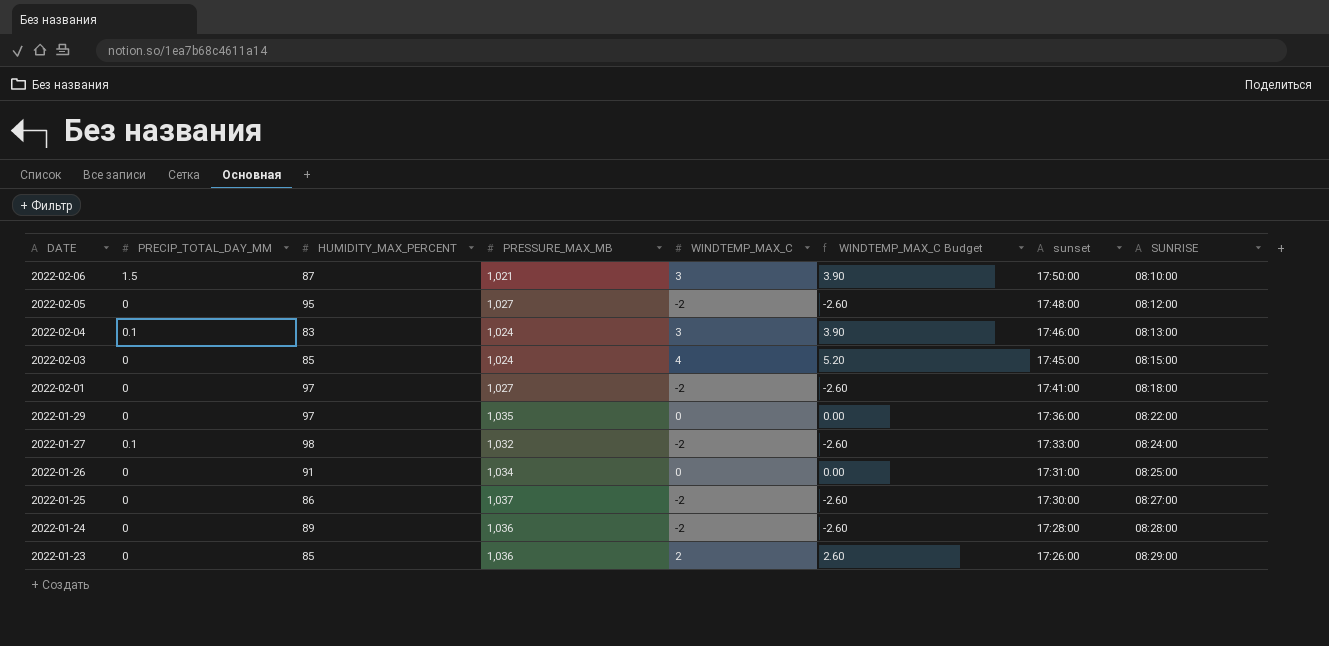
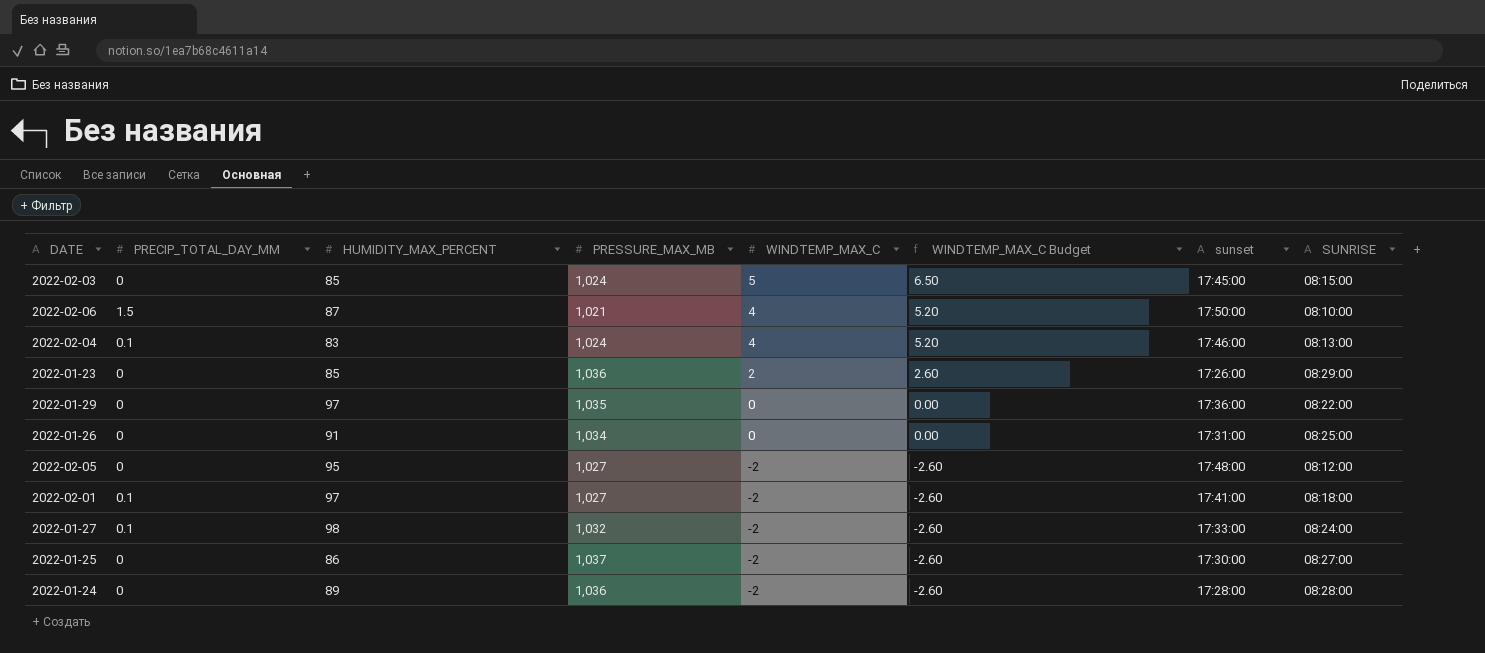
row order: DATE descending -> WINDTEMP_MAX_C descending
2022-02-03 | WINDTEMP_MAX_C: 4 -> 5
2022-02-03 | WINDTEMP_MAX_C Budget: 5.20 -> 6.50
2022-02-06 | WINDTEMP_MAX_C: 3 -> 4
2022-02-06 | WINDTEMP_MAX_C Budget: 3.90 -> 5.20
2022-02-04 | WINDTEMP_MAX_C: 3 -> 4
2022-02-04 | WINDTEMP_MAX_C Budget: 3.90 -> 5.20
2022-02-01 | PRECIP_TOTAL_DAY_MM: 0 -> 0.1

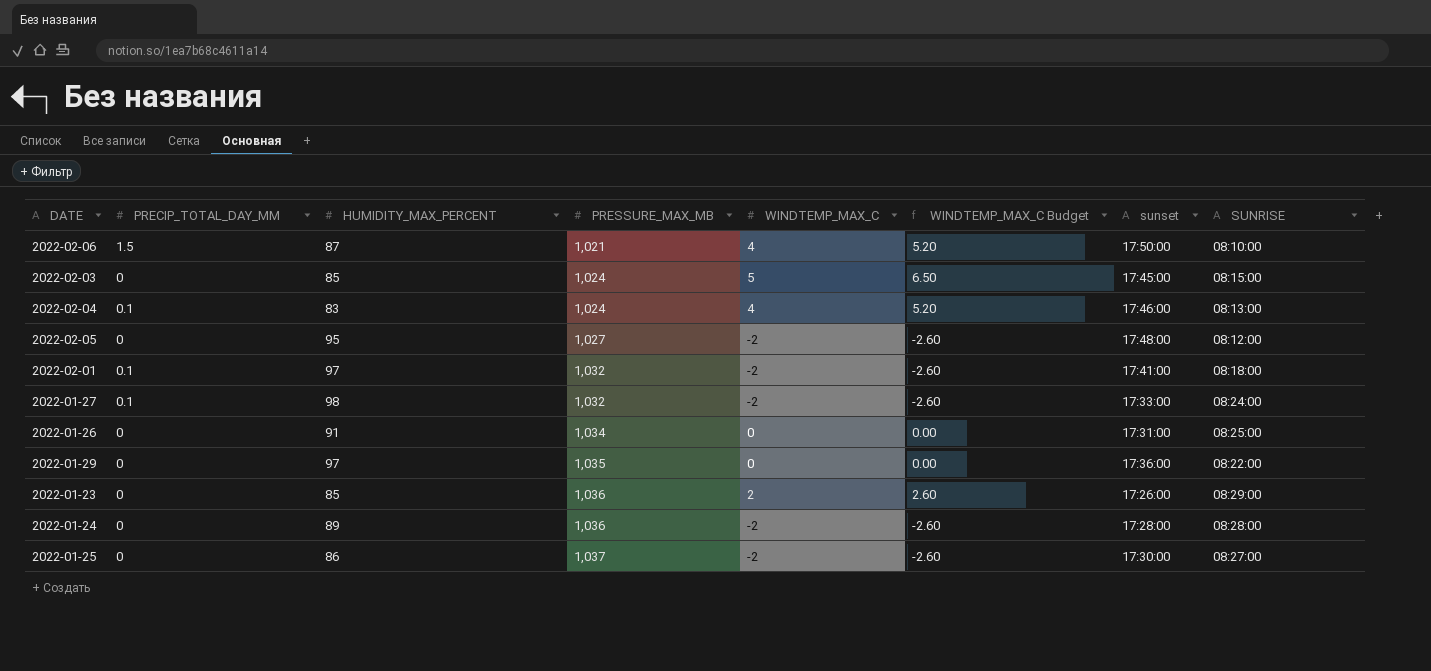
row order: WINDTEMP_MAX_C descending -> PRESSURE_MAX_MB ascending
2022-02-01 | PRESSURE_MAX_MB: 1,027 -> 1,032

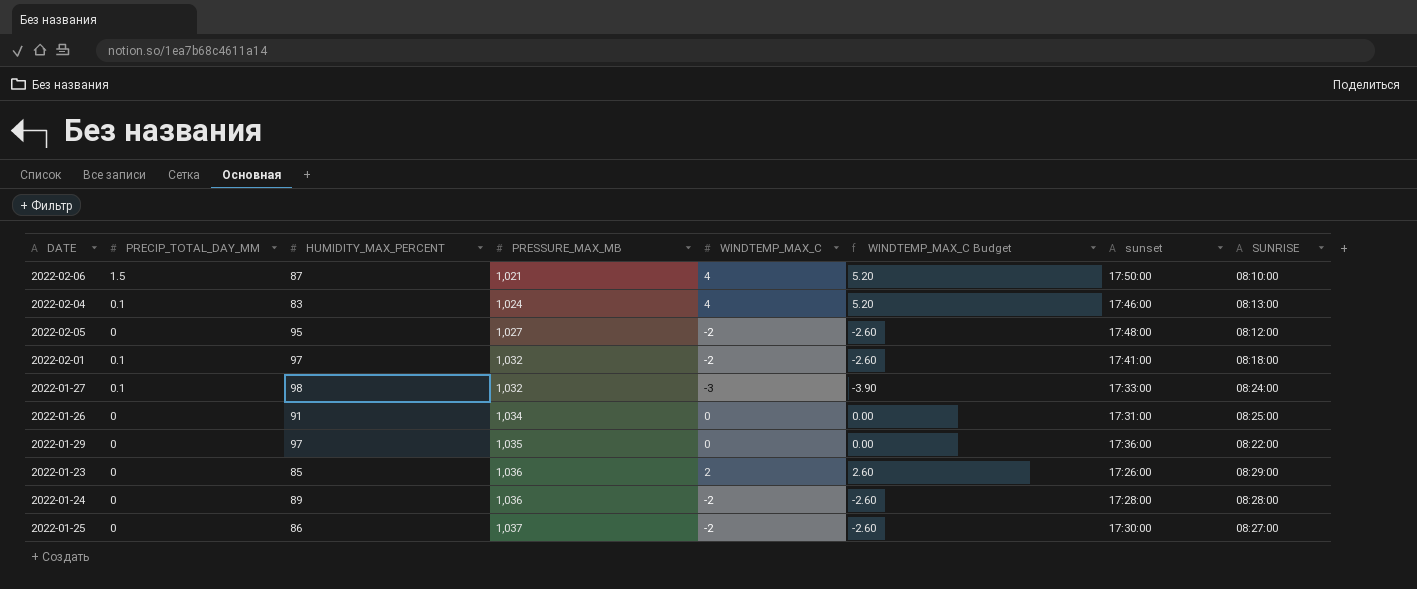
row 2022-02-03: 0 | 85 | 1,024 | 5 | 6.50 | 17:45:00 | 08:15:00 -> none
2022-01-27 | WINDTEMP_MAX_C: -2 -> -3
2022-01-27 | WINDTEMP_MAX_C Budget: -2.60 -> -3.90

